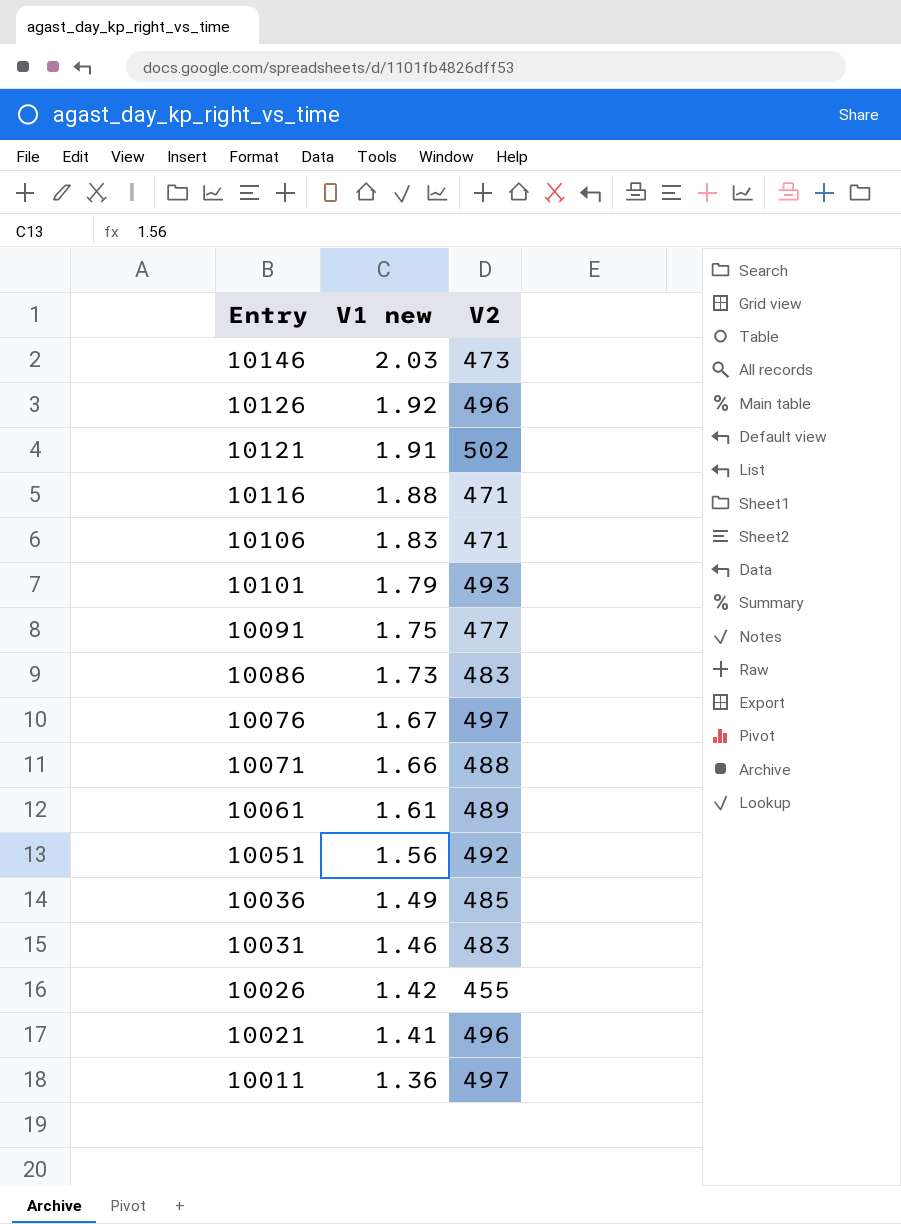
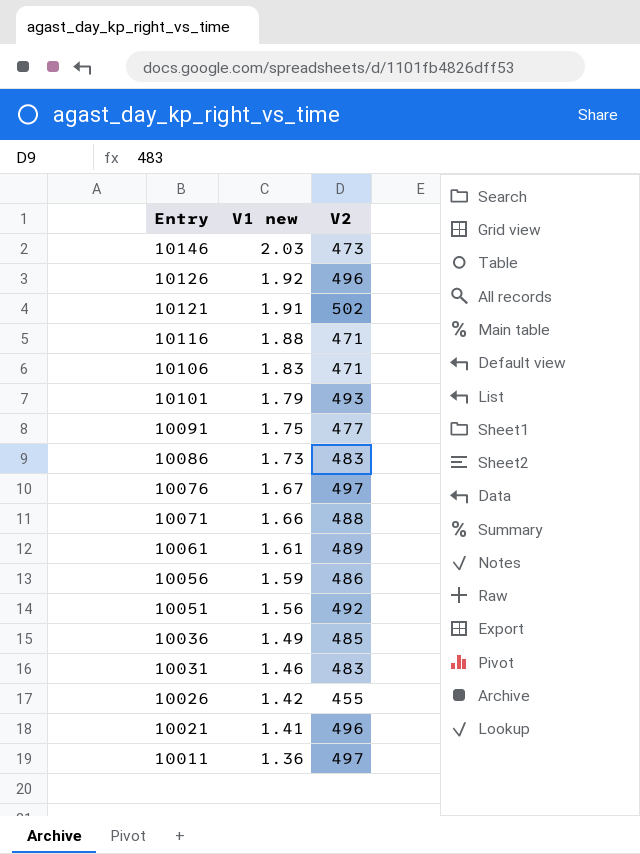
row 10056: none -> 1.59 | 486

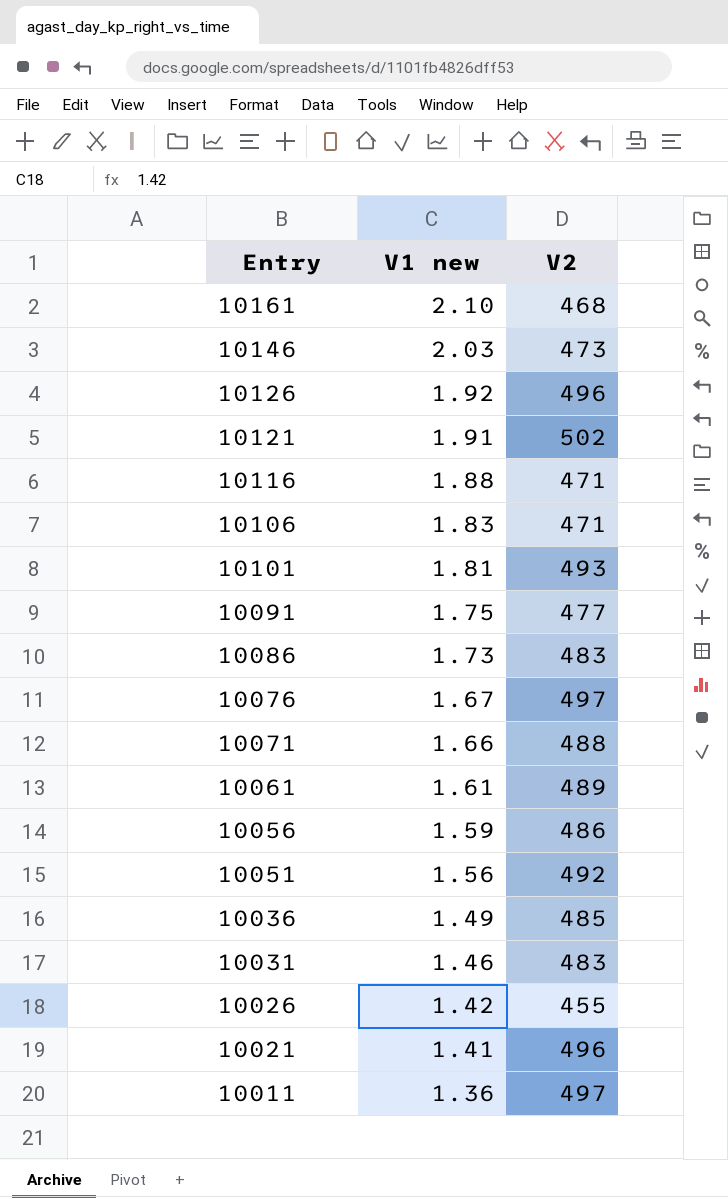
row 10161: none -> 2.10 | 468
10101 | V1 new: 1.79 -> 1.81

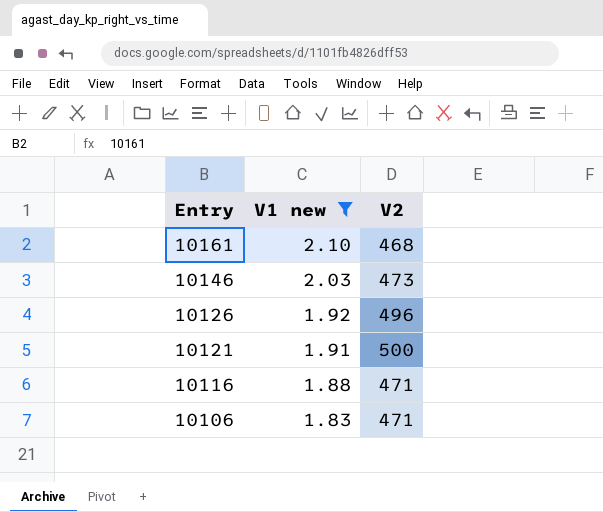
filter: none -> V1 new >= 1.83
10121 | V2: 502 -> 500

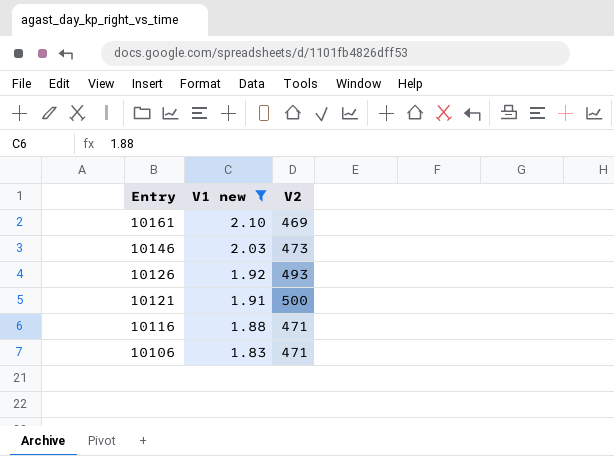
10161 | V2: 468 -> 469
10126 | V2: 496 -> 493

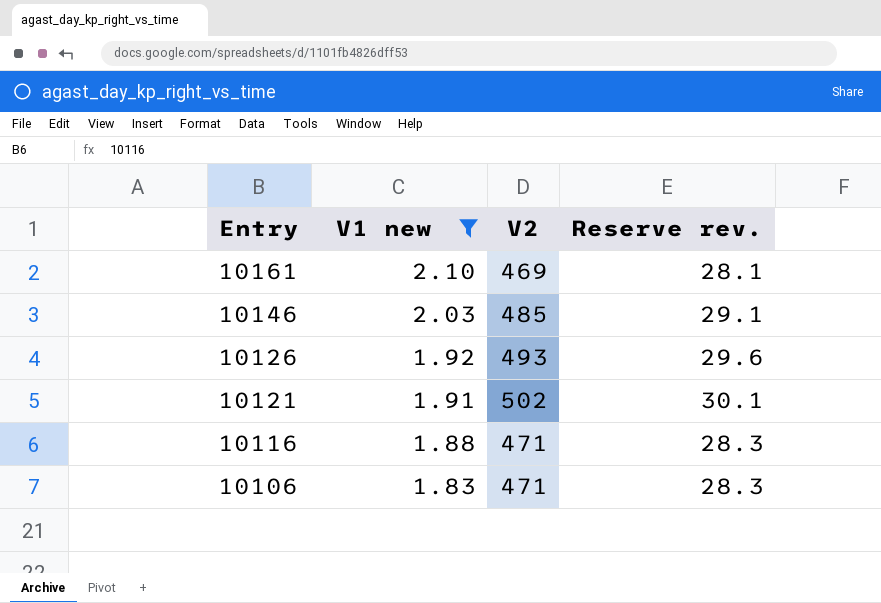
column Reserve rev. | formula: none -> [V2] * 0.06
10146 | V2: 473 -> 485
10121 | V2: 500 -> 502

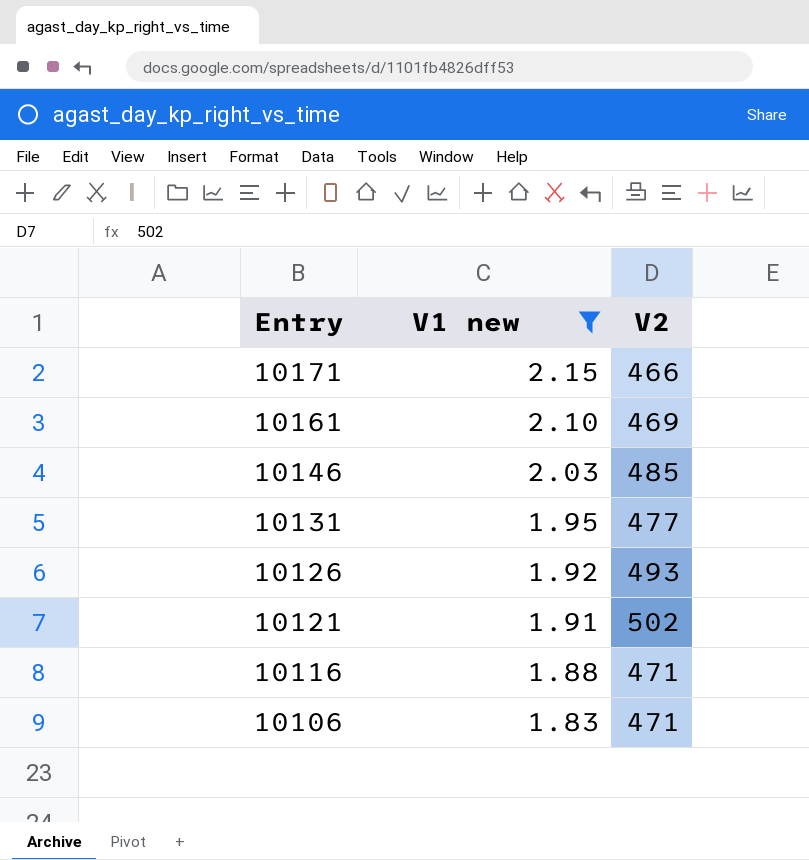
column Reserve rev. | formula: [V2] * 0.06 -> none
row 10171: none -> 2.15 | 466
row 10131: none -> 1.95 | 477

